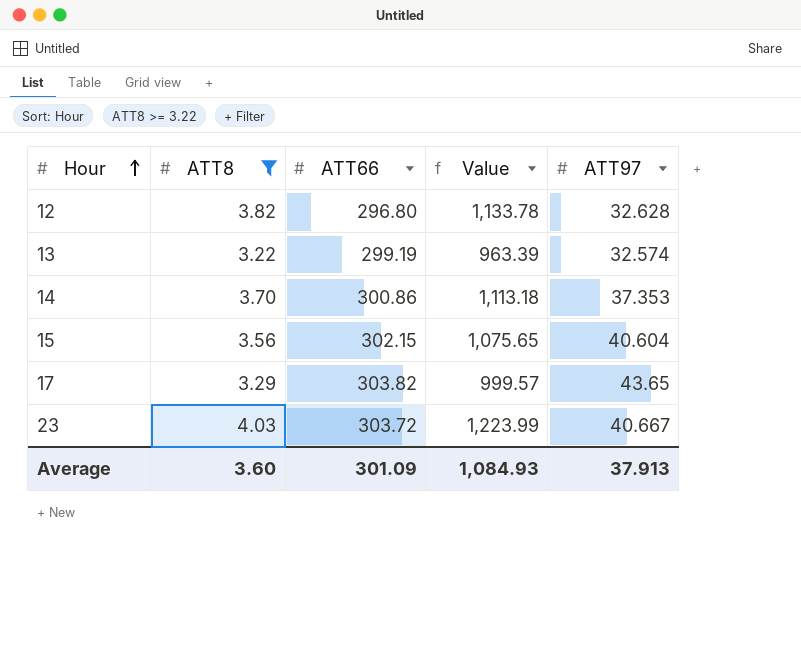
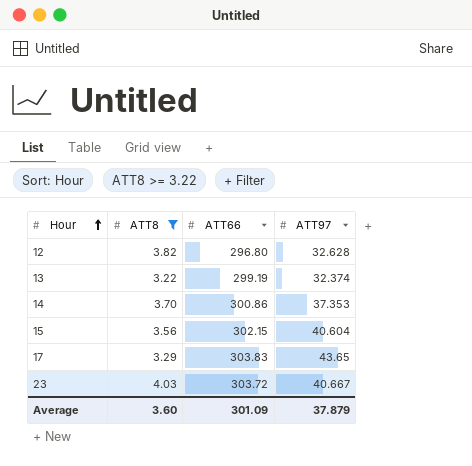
column Value | formula: [ATT8] * [ATT66] -> none
13 | ATT97: 32.574 -> 32.374
17 | ATT66: 303.82 -> 303.83
Average | ATT97: 37.913 -> 37.879

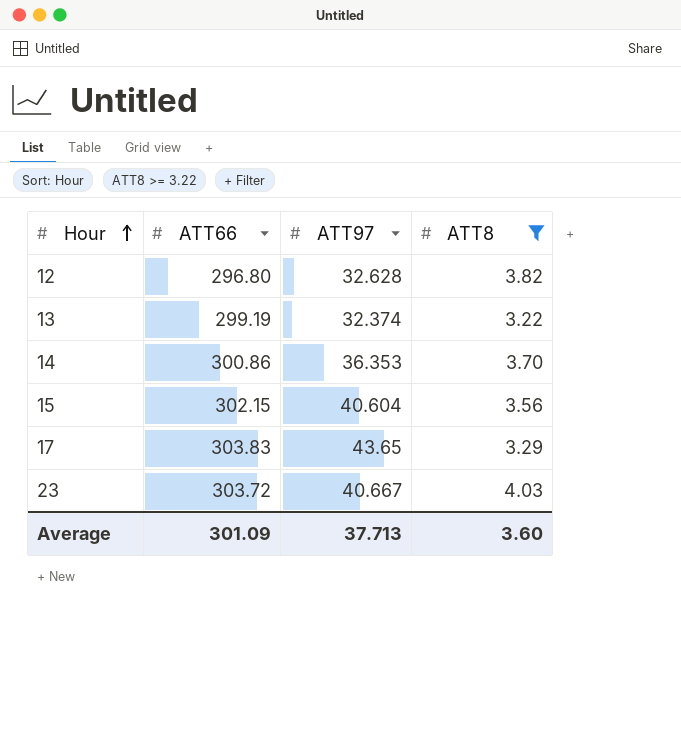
column ATT8 | position: 2 -> 4
14 | ATT97: 37.353 -> 36.353
Average | ATT97: 37.879 -> 37.713

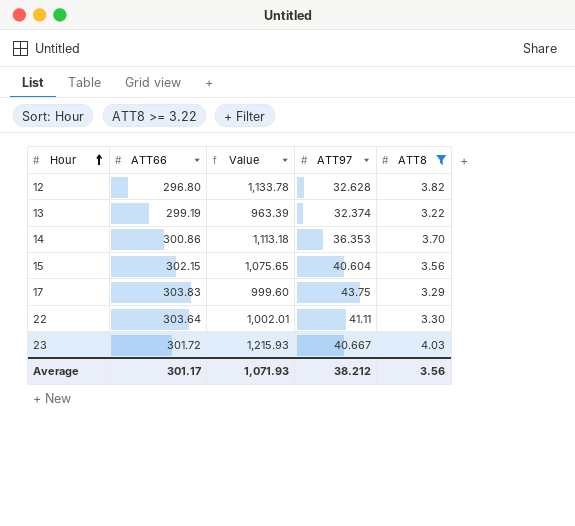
column Value | formula: none -> [ATT66] * [ATT8]
17 | ATT97: 43.65 -> 43.75
row 22: none -> 303.64 | 1,002.01 | 41.11 | 3.30
23 | ATT66: 303.72 -> 301.72
Average | ATT66: 301.09 -> 301.17
Average | ATT97: 37.713 -> 38.212
Average | ATT8: 3.60 -> 3.56

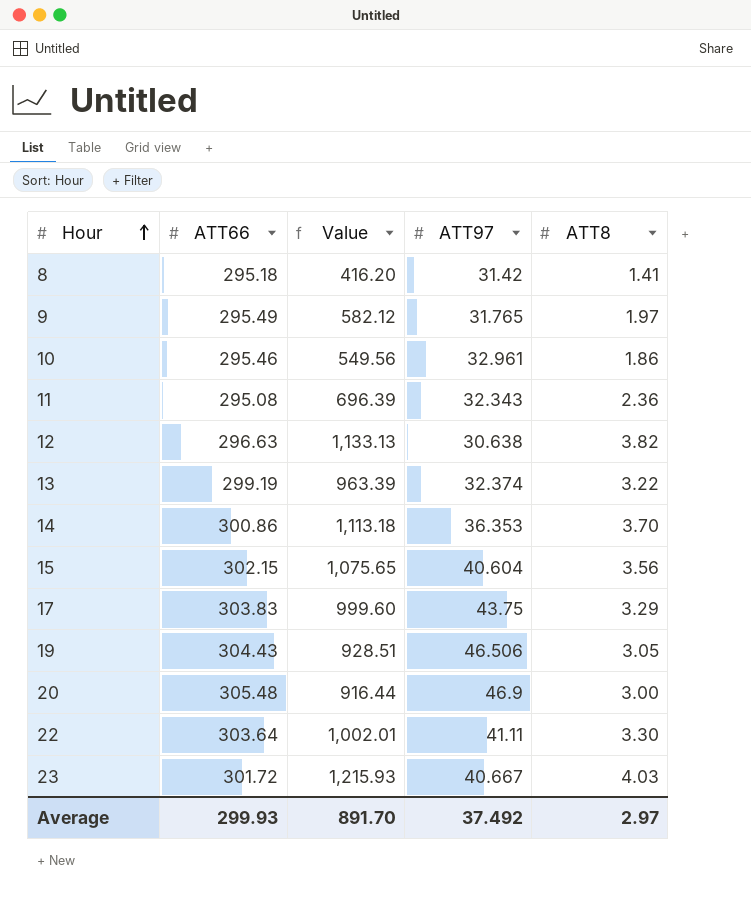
filter: ATT8 >= 3.22 -> none
12 | ATT66: 296.80 -> 296.63
12 | Value: 1,133.78 -> 1,133.13
12 | ATT97: 32.628 -> 30.638
Average | ATT66: 301.17 -> 299.93
Average | Value: 1,071.93 -> 891.70
Average | ATT97: 38.212 -> 37.492
Average | ATT8: 3.56 -> 2.97

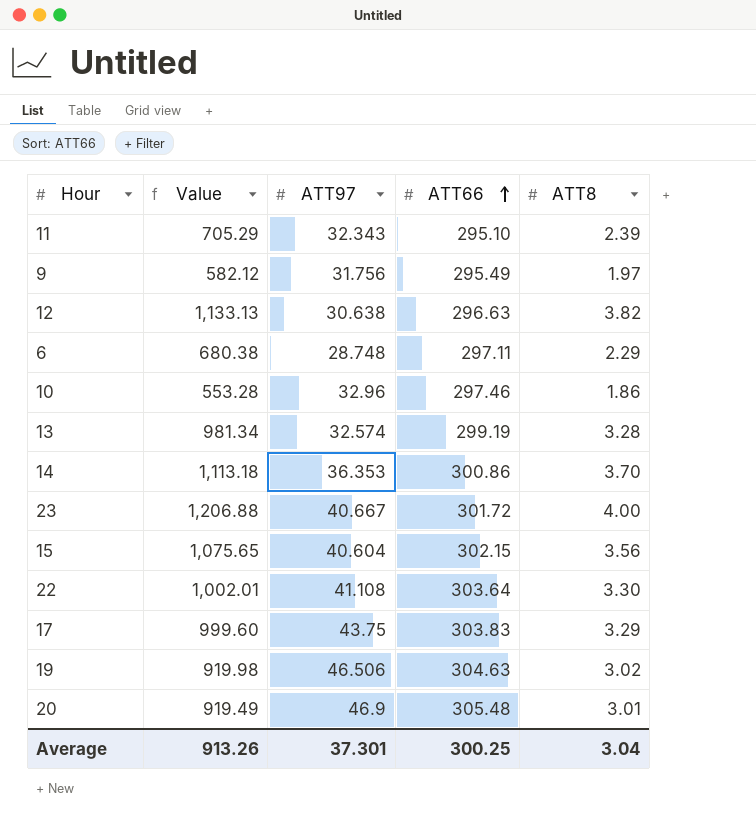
row order: Hour ascending -> ATT66 ascending
column ATT66 | position: 2 -> 4
row 8: 295.18 | 416.20 | 31.42 | 1.41 -> none
11 | Value: 696.39 -> 705.29
11 | ATT66: 295.08 -> 295.10
11 | ATT8: 2.36 -> 2.39
9 | ATT97: 31.765 -> 31.756
row 6: none -> 680.38 | 28.748 | 297.11 | 2.29
10 | Value: 549.56 -> 553.28
10 | ATT97: 32.961 -> 32.96
10 | ATT66: 295.46 -> 297.46
13 | Value: 963.39 -> 981.34
13 | ATT97: 32.374 -> 32.574
13 | ATT8: 3.22 -> 3.28
23 | Value: 1,215.93 -> 1,206.88
23 | ATT8: 4.03 -> 4.00
22 | ATT97: 41.11 -> 41.108
19 | Value: 928.51 -> 919.98
19 | ATT66: 304.43 -> 304.63
19 | ATT8: 3.05 -> 3.02
20 | Value: 916.44 -> 919.49
20 | ATT8: 3.00 -> 3.01
Average | Value: 891.70 -> 913.26
Average | ATT97: 37.492 -> 37.301
Average | ATT66: 299.93 -> 300.25
Average | ATT8: 2.97 -> 3.04

